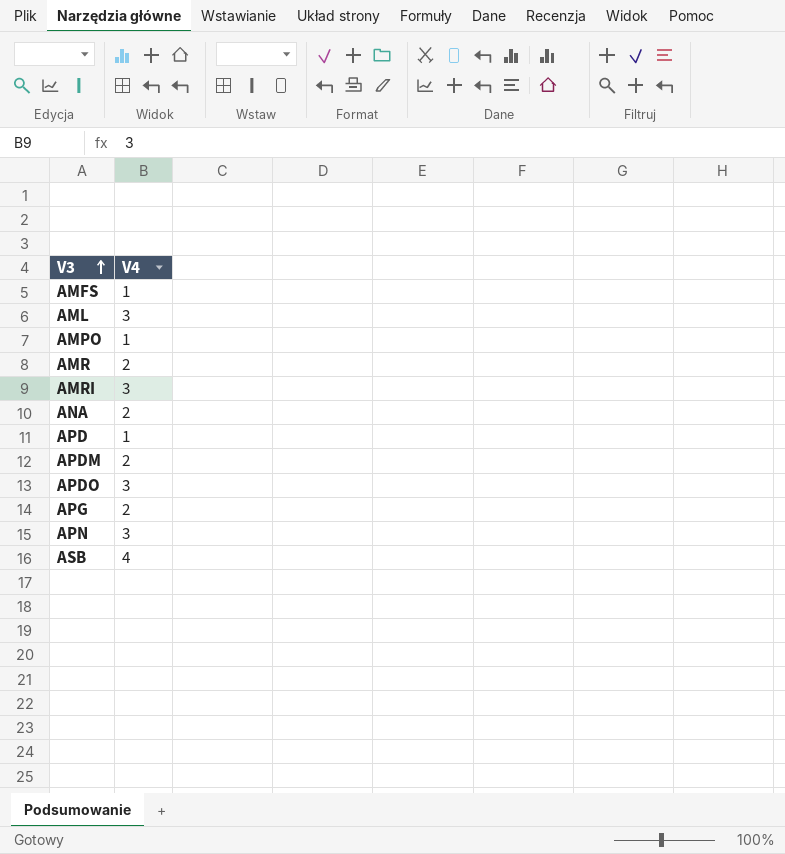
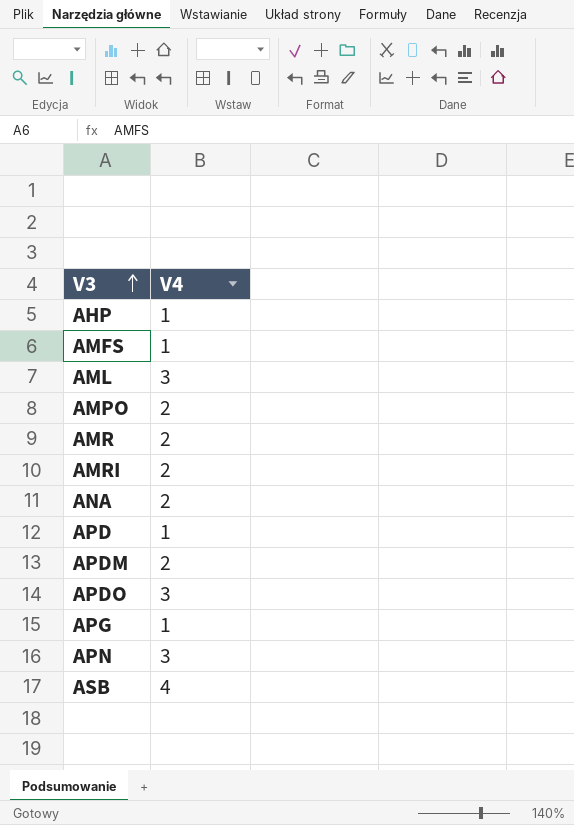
row AHP: none -> 1
AMPO | V4: 1 -> 2
AMRI | V4: 3 -> 2
APG | V4: 2 -> 1

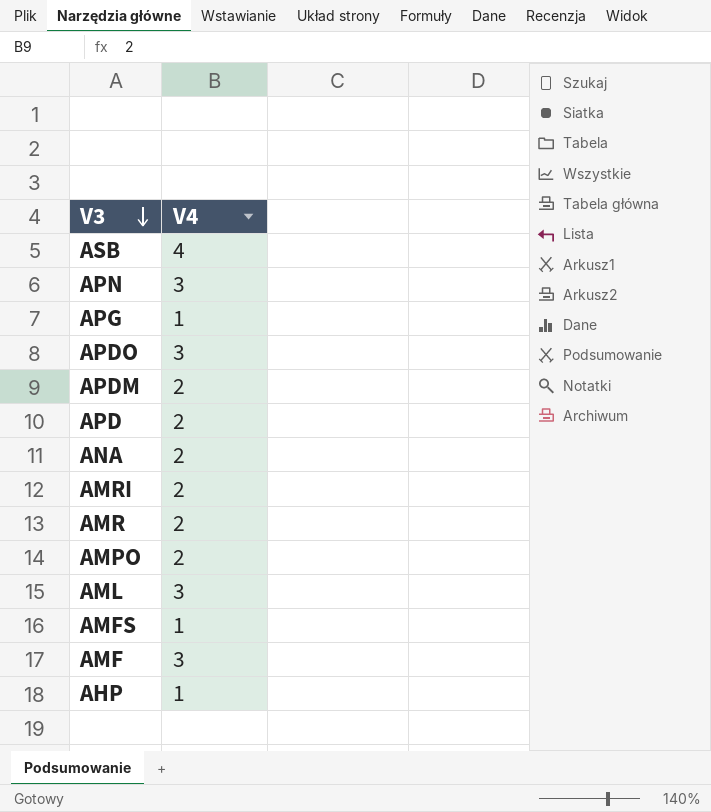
row order: V3 ascending -> V3 descending
APD | V4: 1 -> 2
row AMF: none -> 3

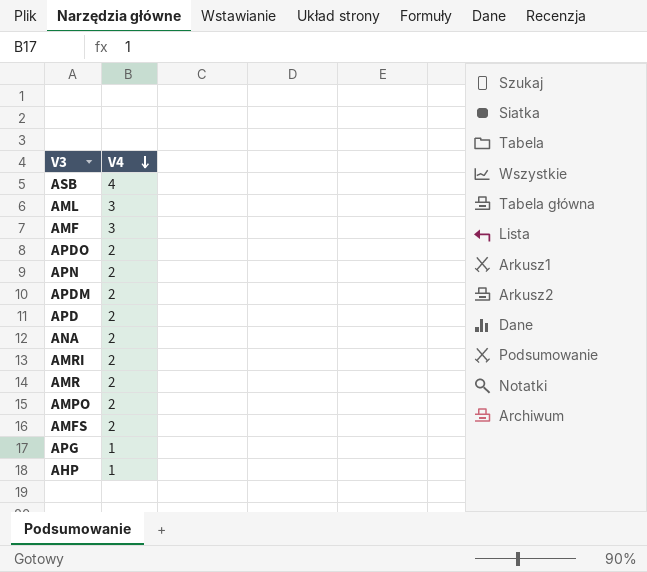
row order: V3 descending -> V4 descending
APDO | V4: 3 -> 2
APN | V4: 3 -> 2
AMFS | V4: 1 -> 2

